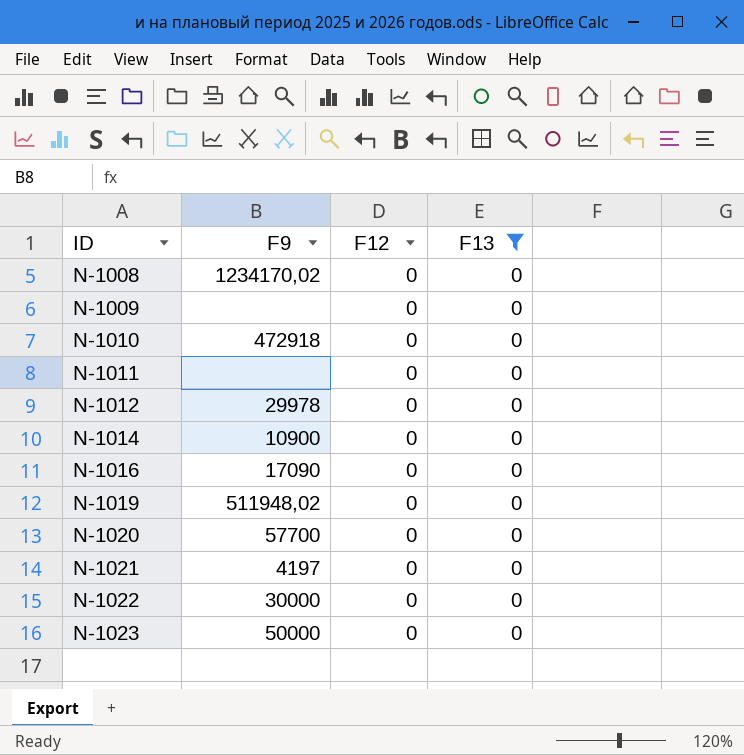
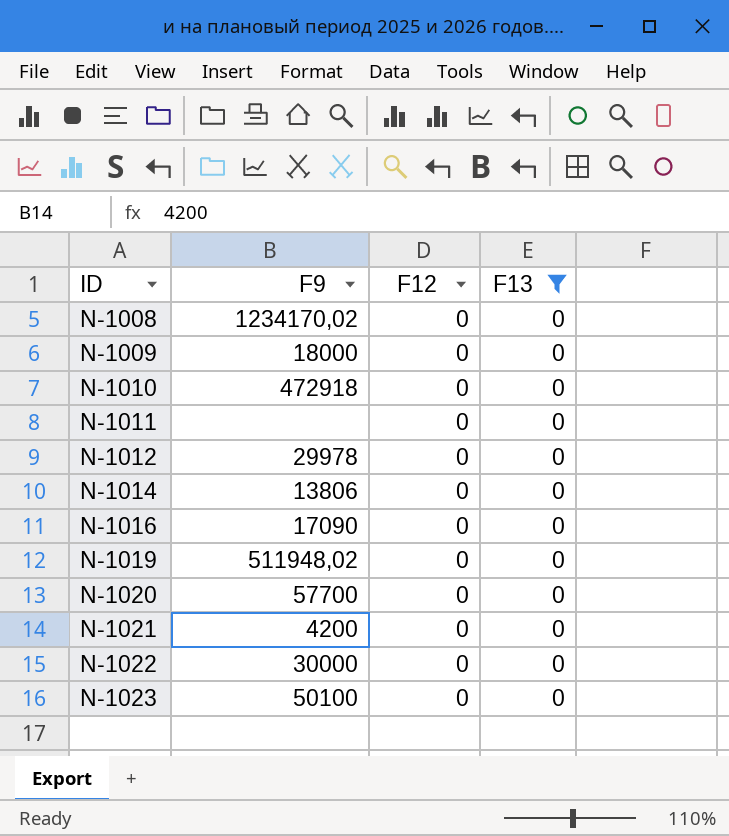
N-1009 | F9: none -> 18000
N-1014 | F9: 10900 -> 13806
N-1021 | F9: 4197 -> 4200
N-1023 | F9: 50000 -> 50100

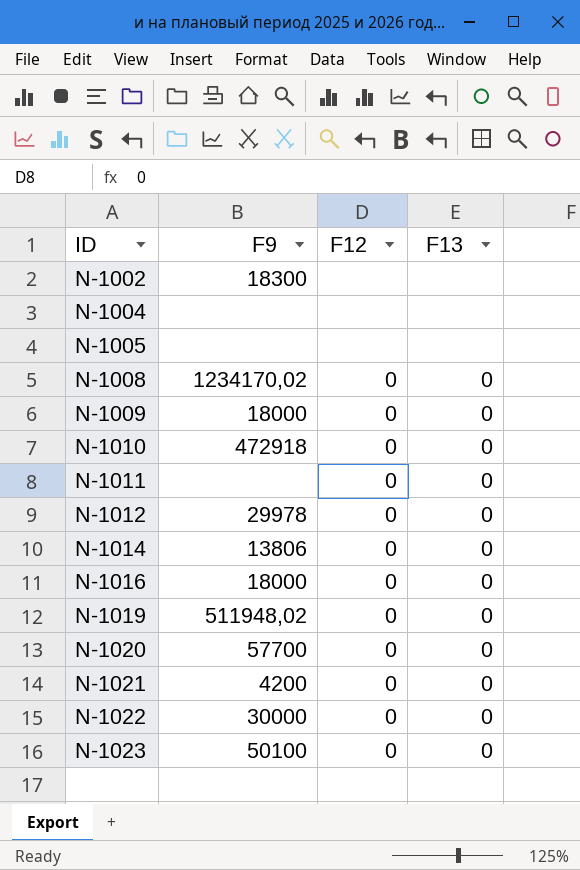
filter: F13 = 0 -> none
N-1016 | F9: 17090 -> 18000

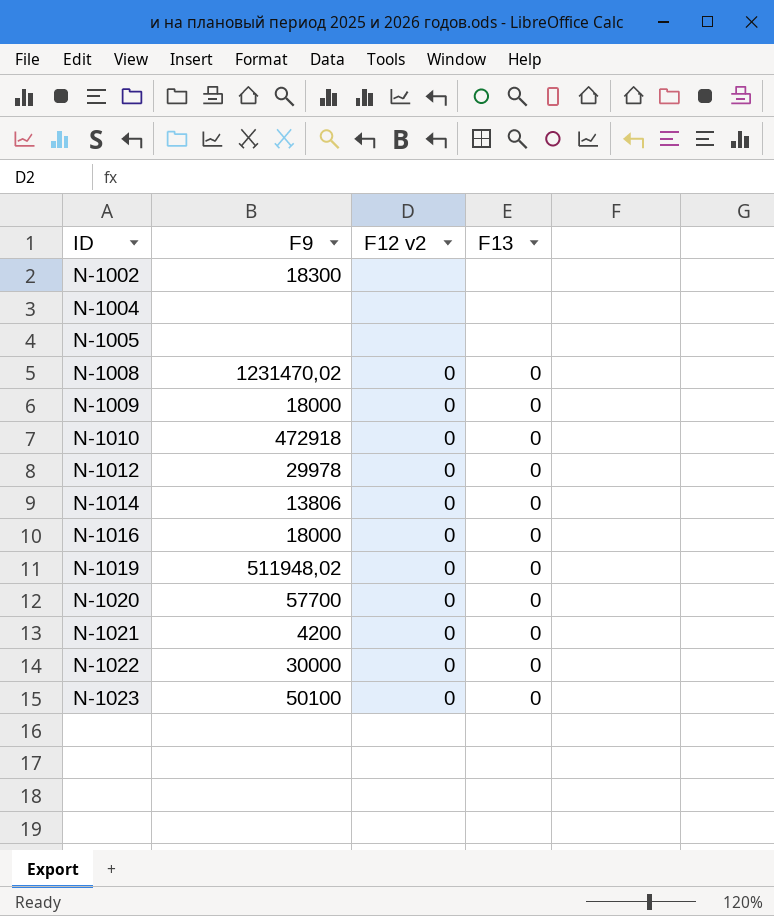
column name: F12 -> F12 v2
row N-1011: none | 0 | 0 -> none
N-1008 | F9: 1234170,02 -> 1231470,02

